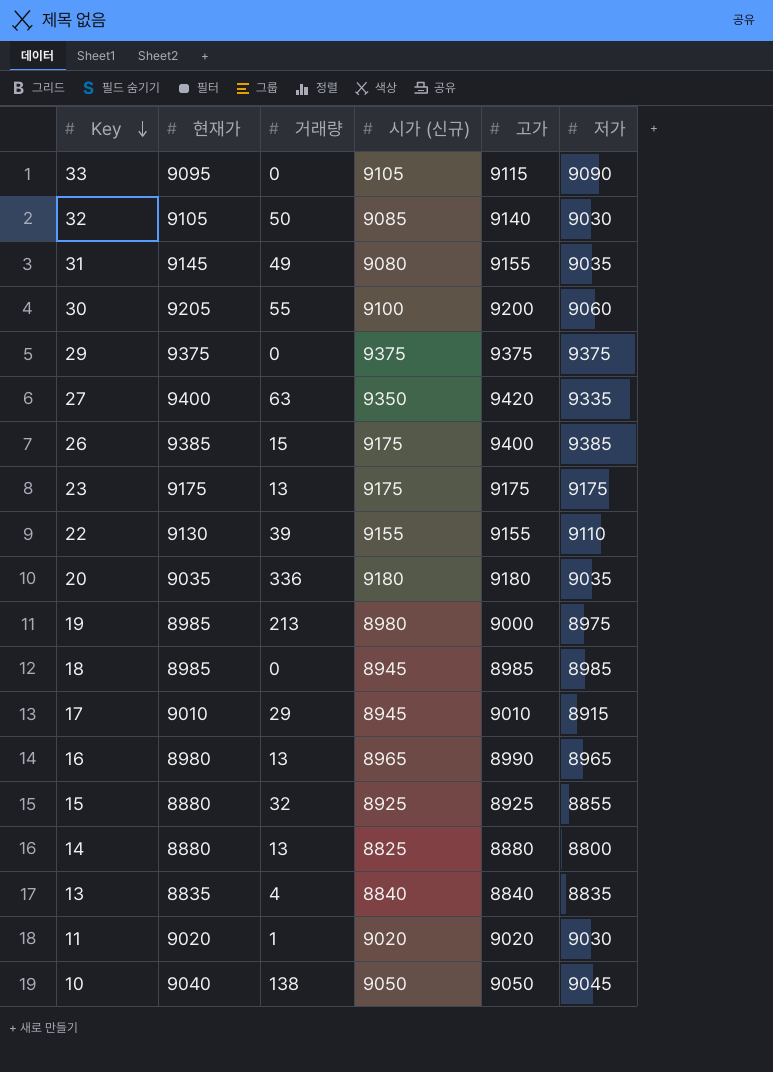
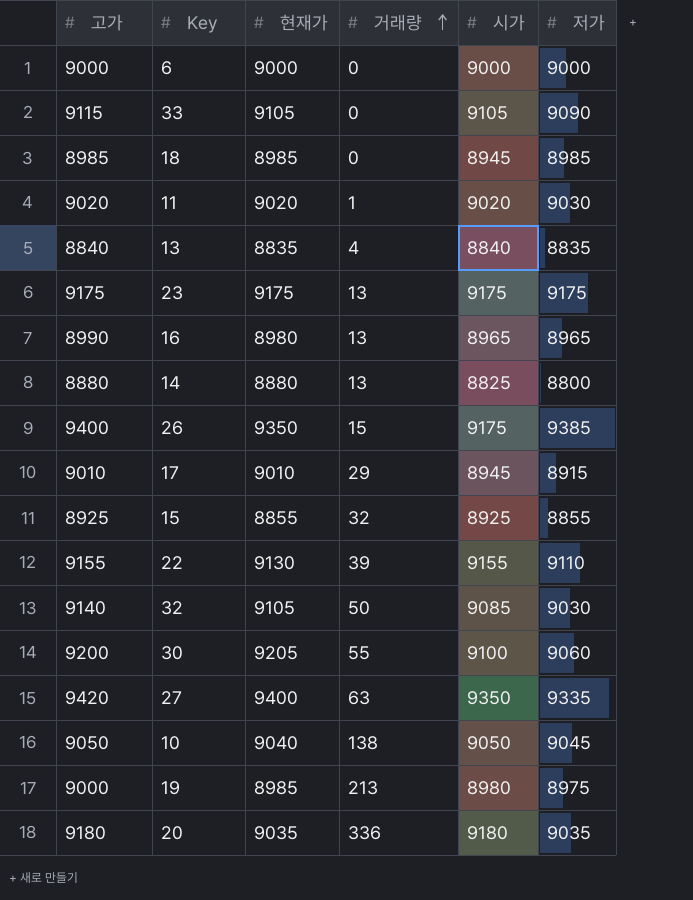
row order: Key descending -> 거래량 ascending
column 고가 | position: 5 -> 1
column name: 시가 (신규) -> 시가
row 31: 9145 | 49 | 9080 | 9155 | 9035 -> none
row 29: 9375 | 0 | 9375 | 9375 | 9375 -> none
row 6: none -> 9000 | 9000 | 0 | 9000 | 9000
33 | 현재가: 9095 -> 9105
26 | 현재가: 9385 -> 9350
15 | 현재가: 8880 -> 8855

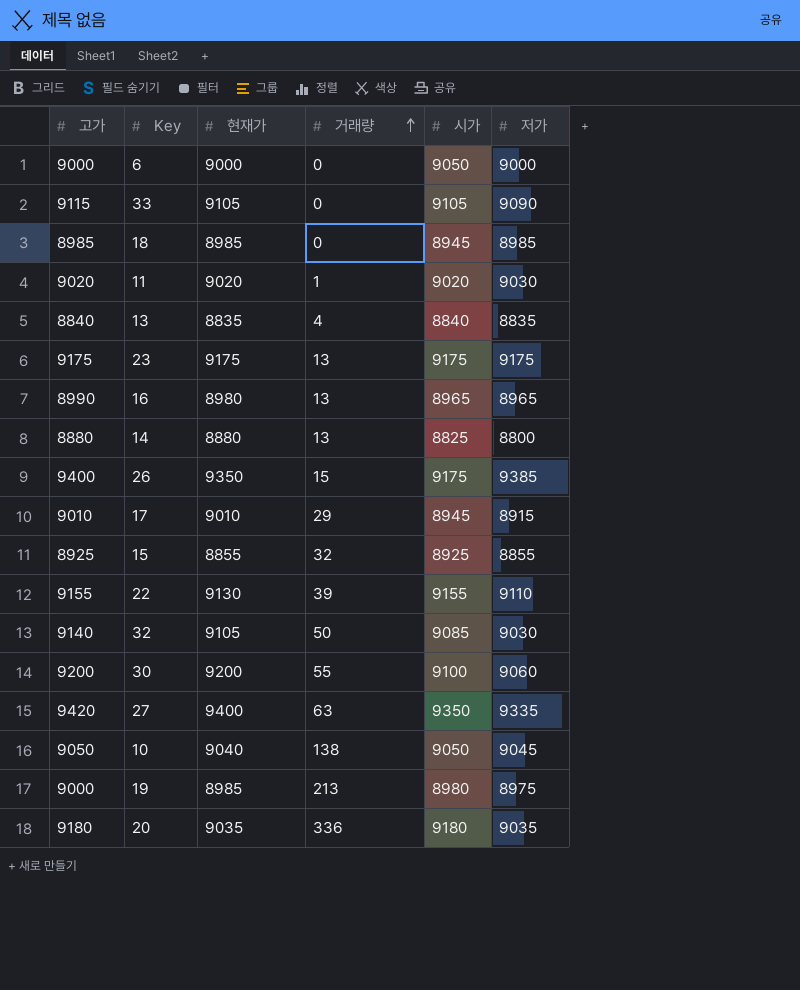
6 | 시가: 9000 -> 9050
30 | 현재가: 9205 -> 9200

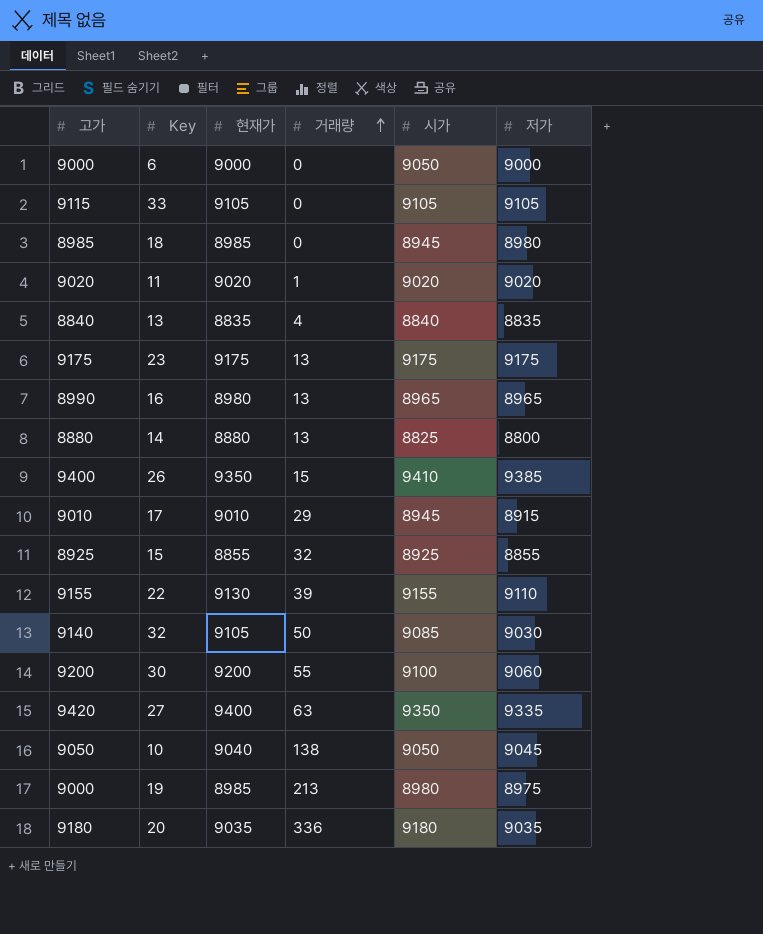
33 | 저가: 9090 -> 9105
18 | 저가: 8985 -> 8980
11 | 저가: 9030 -> 9020
26 | 시가: 9175 -> 9410

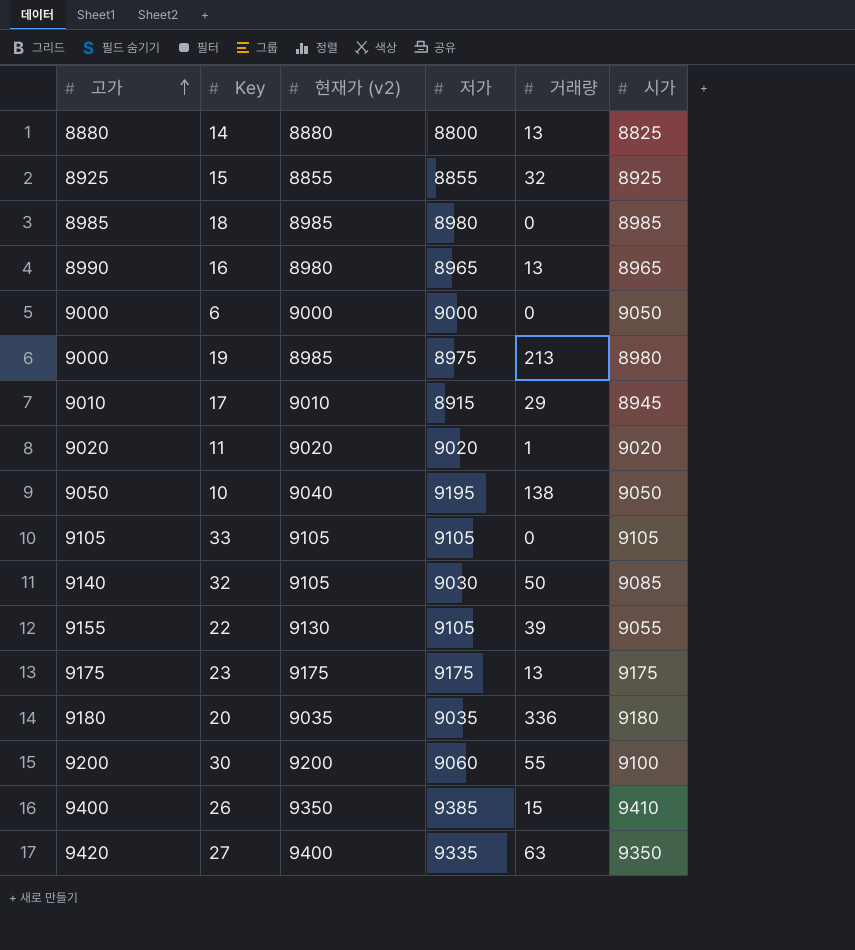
row order: 거래량 ascending -> 고가 ascending
column name: 현재가 -> 현재가 (v2)
column 저가 | position: 6 -> 4
row 13: 8840 | 8835 | 4 | 8840 | 8835 -> none
18 | 시가: 8945 -> 8985
10 | 저가: 9045 -> 9195
33 | 고가: 9115 -> 9105
22 | 저가: 9110 -> 9105
22 | 시가: 9155 -> 9055

